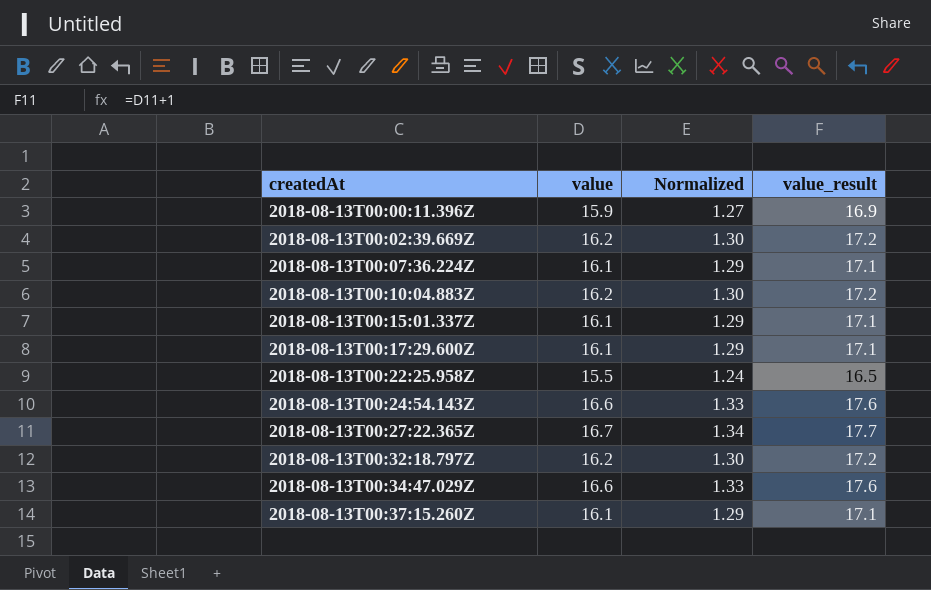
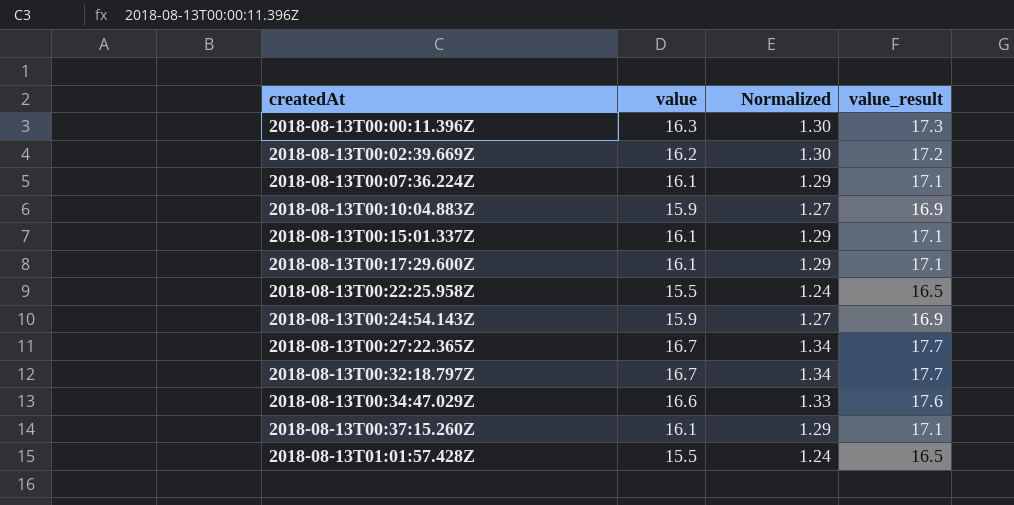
2018-08-13T00:00:11.396Z | value: 15.9 -> 16.3
2018-08-13T00:00:11.396Z | Normalized: 1.27 -> 1.30
2018-08-13T00:00:11.396Z | value_result: 16.9 -> 17.3
2018-08-13T00:10:04.883Z | value: 16.2 -> 15.9
2018-08-13T00:10:04.883Z | Normalized: 1.30 -> 1.27
2018-08-13T00:10:04.883Z | value_result: 17.2 -> 16.9
2018-08-13T00:24:54.143Z | value: 16.6 -> 15.9
2018-08-13T00:24:54.143Z | Normalized: 1.33 -> 1.27
2018-08-13T00:24:54.143Z | value_result: 17.6 -> 16.9
2018-08-13T00:32:18.797Z | value: 16.2 -> 16.7
2018-08-13T00:32:18.797Z | Normalized: 1.30 -> 1.34
2018-08-13T00:32:18.797Z | value_result: 17.2 -> 17.7
row 2018-08-13T01:01:57.428Z: none -> 15.5 | 1.24 | 16.5

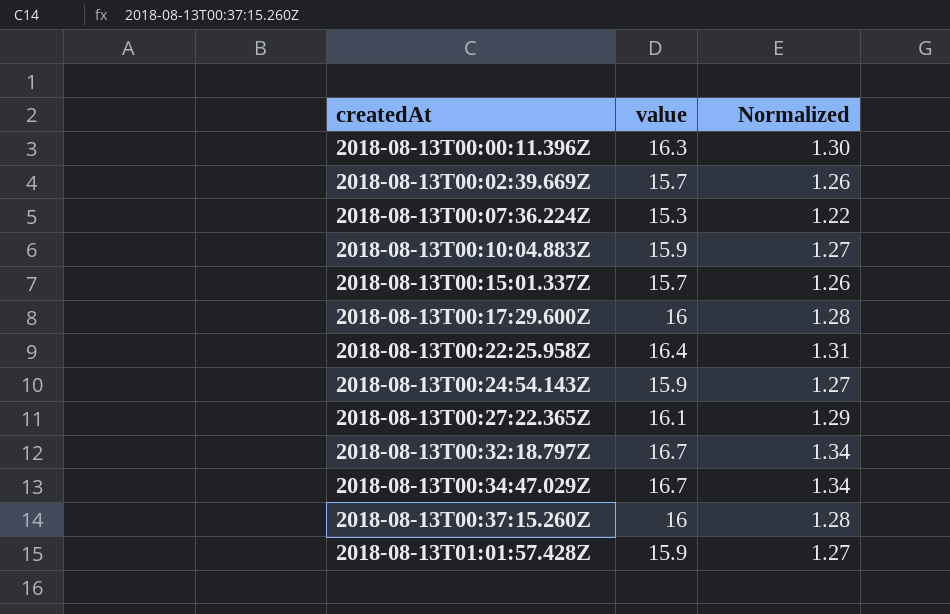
column value_result | formula: [value] + 1 -> none
2018-08-13T00:02:39.669Z | value: 16.2 -> 15.7
2018-08-13T00:02:39.669Z | Normalized: 1.30 -> 1.26
2018-08-13T00:07:36.224Z | value: 16.1 -> 15.3
2018-08-13T00:07:36.224Z | Normalized: 1.29 -> 1.22
2018-08-13T00:15:01.337Z | value: 16.1 -> 15.7
2018-08-13T00:15:01.337Z | Normalized: 1.29 -> 1.26
2018-08-13T00:17:29.600Z | value: 16.1 -> 16
2018-08-13T00:17:29.600Z | Normalized: 1.29 -> 1.28
2018-08-13T00:22:25.958Z | value: 15.5 -> 16.4
2018-08-13T00:22:25.958Z | Normalized: 1.24 -> 1.31
2018-08-13T00:27:22.365Z | value: 16.7 -> 16.1
2018-08-13T00:27:22.365Z | Normalized: 1.34 -> 1.29
2018-08-13T00:34:47.029Z | value: 16.6 -> 16.7
2018-08-13T00:34:47.029Z | Normalized: 1.33 -> 1.34
2018-08-13T00:37:15.260Z | value: 16.1 -> 16
2018-08-13T00:37:15.260Z | Normalized: 1.29 -> 1.28
2018-08-13T01:01:57.428Z | value: 15.5 -> 15.9
2018-08-13T01:01:57.428Z | Normalized: 1.24 -> 1.27

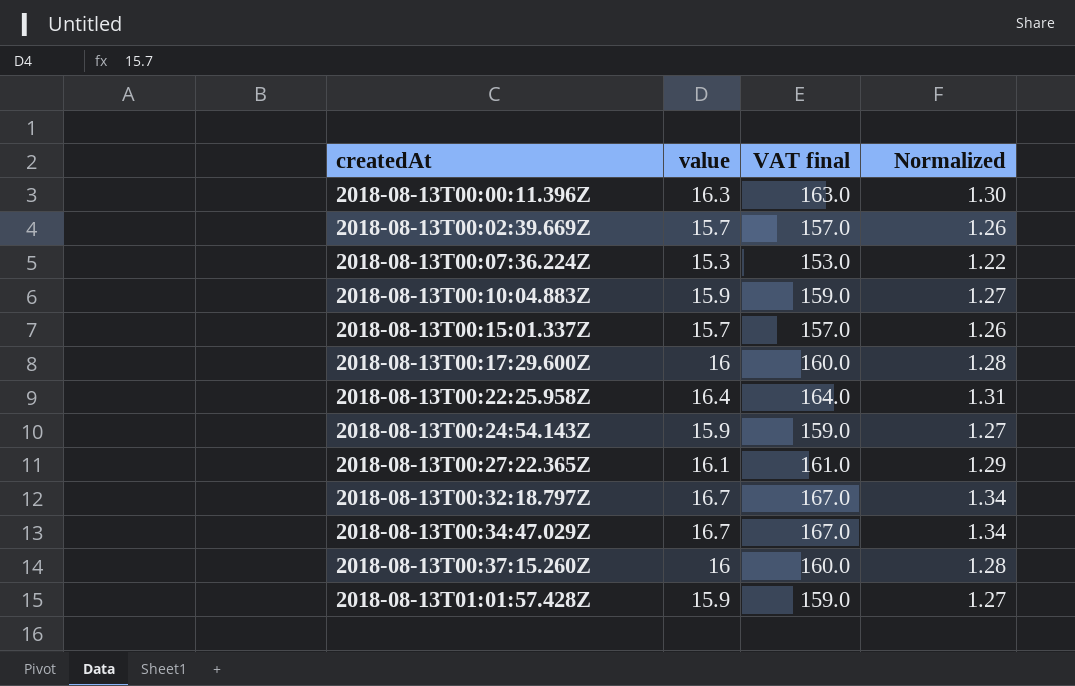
column VAT final | formula: none -> [value] * 10

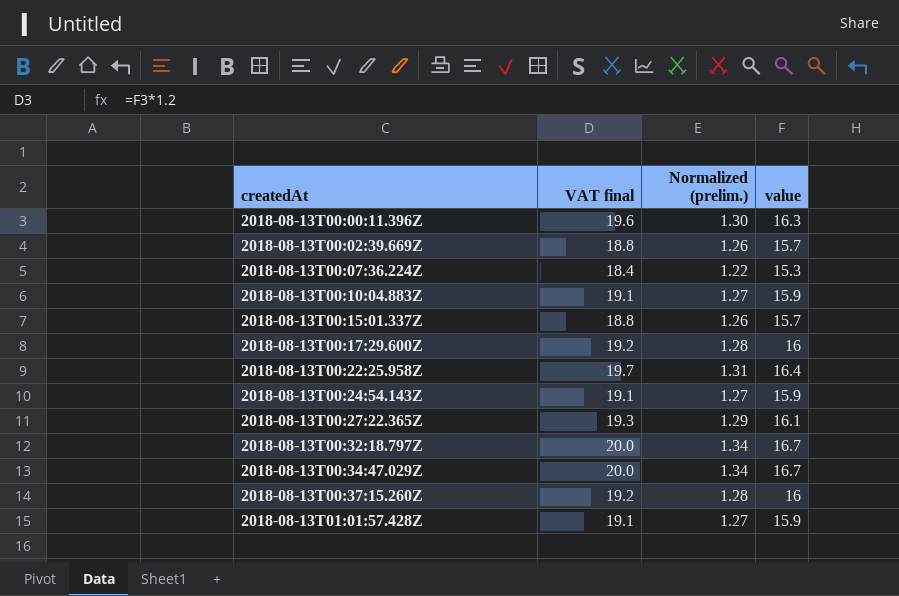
column VAT final | formula: [value] * 10 -> [value] * 1.2
column name: Normalized -> Normalized (prelim.)
column value | position: 2 -> 4

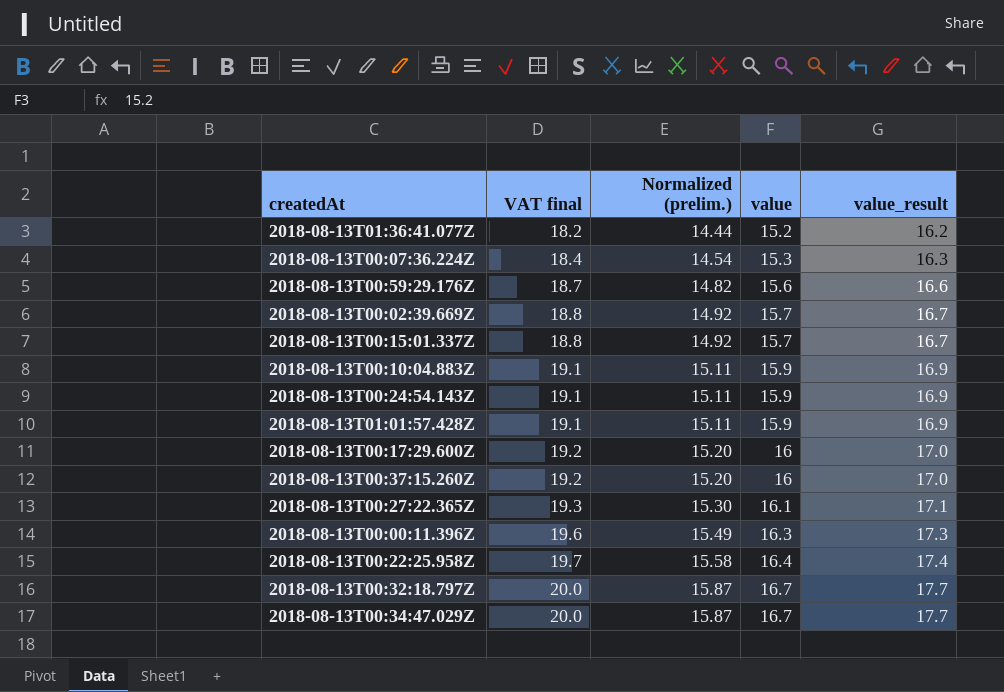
row order: createdAt ascending -> VAT final ascending
column Normalized (prelim.) | formula: [value] * 0.08 -> [value] * 0.95
column value_result | formula: none -> [value] + 1
row 2018-08-13T01:36:41.077Z: none -> 18.2 | 14.44 | 15.2 | 16.2
row 2018-08-13T00:59:29.176Z: none -> 18.7 | 14.82 | 15.6 | 16.6

